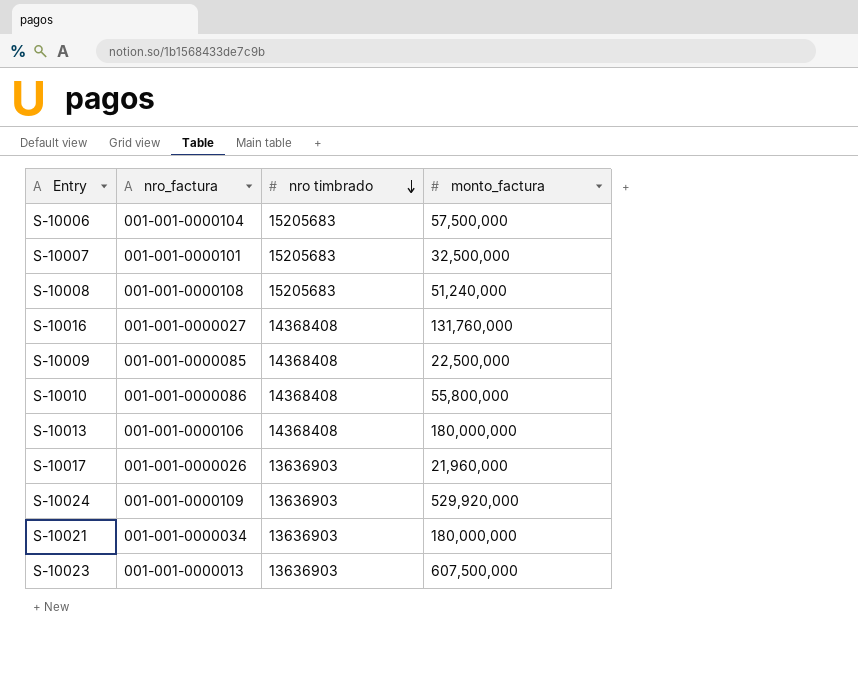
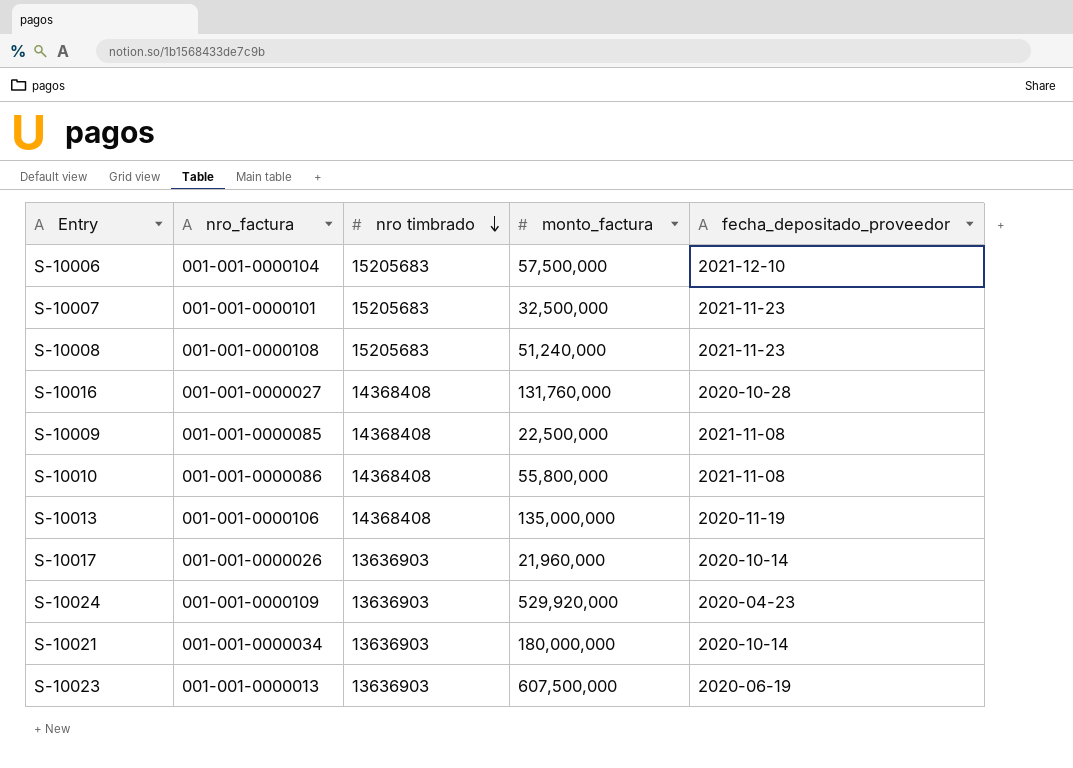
column fecha_depositado_proveedor | position: none -> 5
S-10013 | monto_factura: 180,000,000 -> 135,000,000

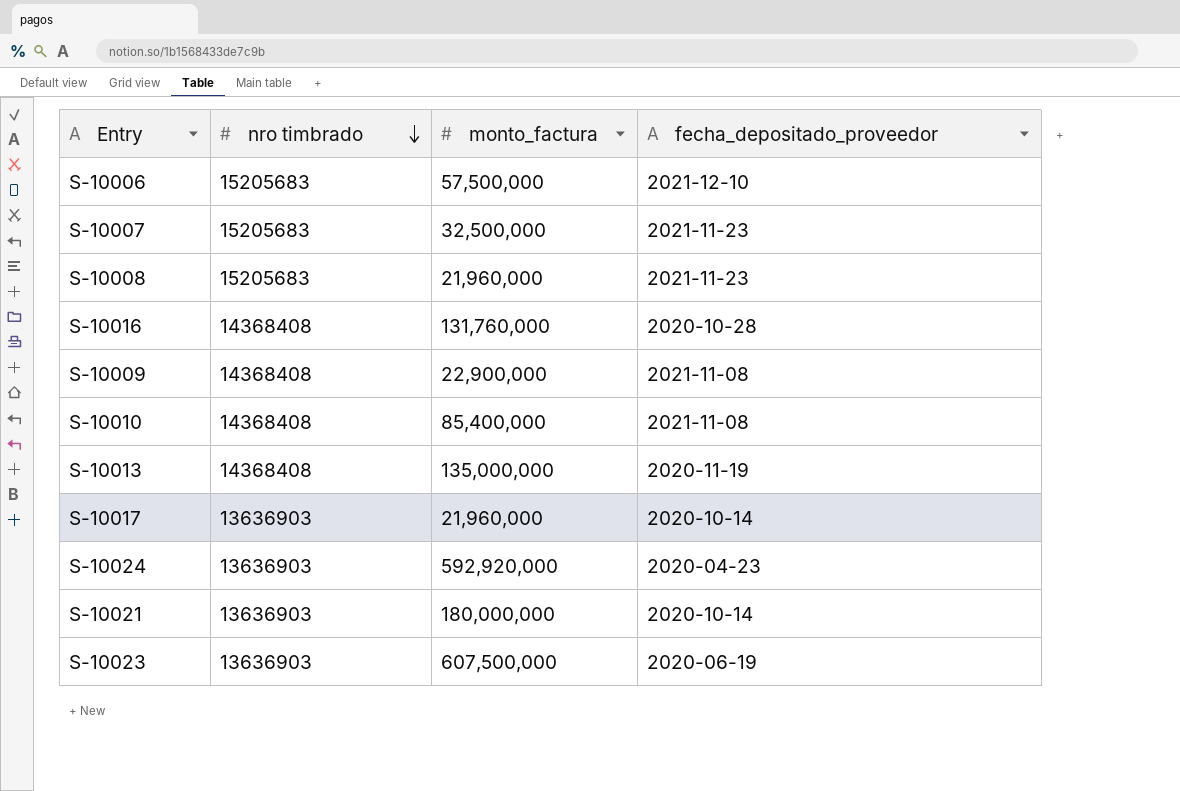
column nro_factura | position: 2 -> none
S-10008 | monto_factura: 51,240,000 -> 21,960,000
S-10009 | monto_factura: 22,500,000 -> 22,900,000
S-10010 | monto_factura: 55,800,000 -> 85,400,000
S-10024 | monto_factura: 529,920,000 -> 592,920,000

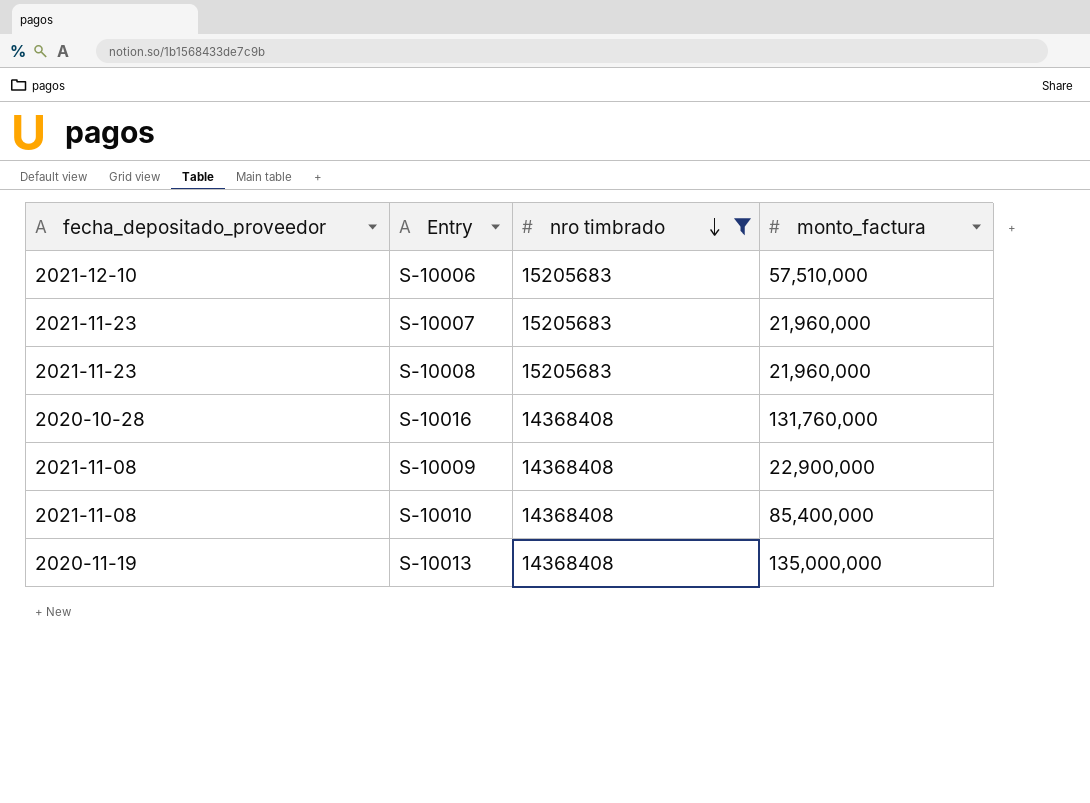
filter: none -> nro timbrado != 13636903
column fecha_depositado_proveedor | position: 4 -> 1
S-10006 | monto_factura: 57,500,000 -> 57,510,000
S-10007 | monto_factura: 32,500,000 -> 21,960,000

